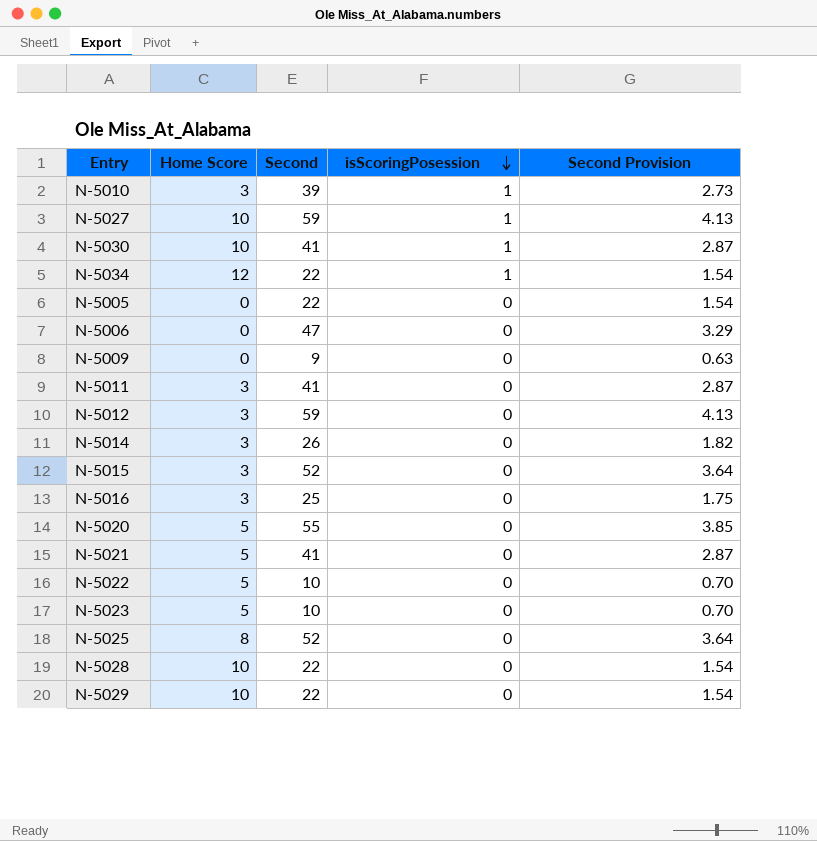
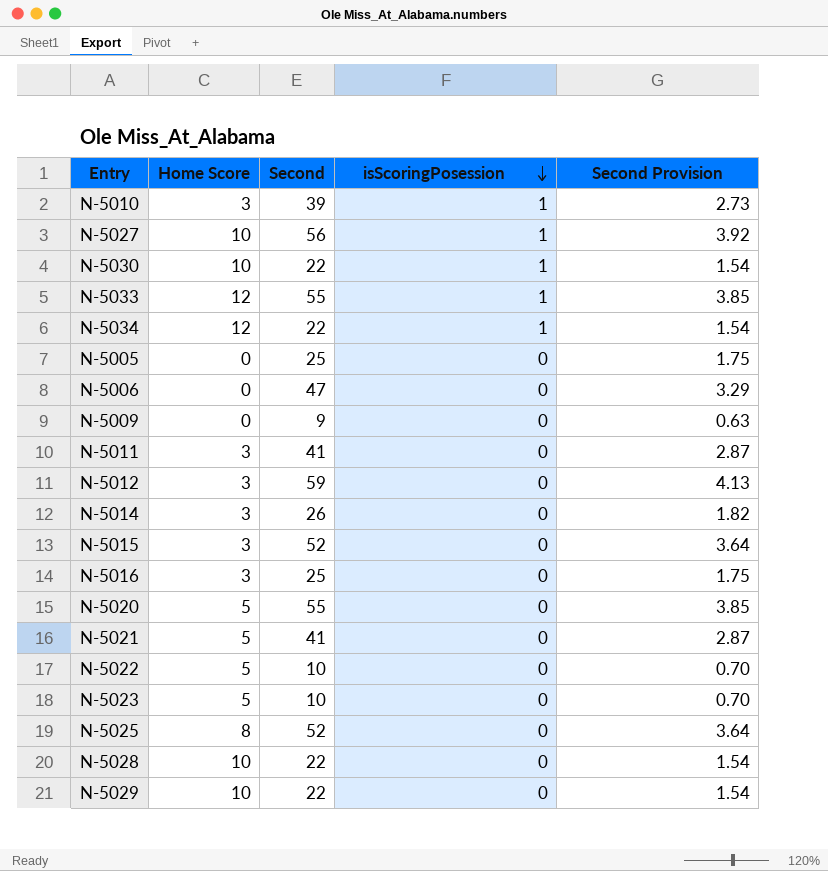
N-5027 | Second: 59 -> 56
N-5027 | Second Provision: 4.13 -> 3.92
N-5030 | Second: 41 -> 22
N-5030 | Second Provision: 2.87 -> 1.54
row N-5033: none -> 12 | 55 | 1 | 3.85
N-5005 | Second: 22 -> 25
N-5005 | Second Provision: 1.54 -> 1.75

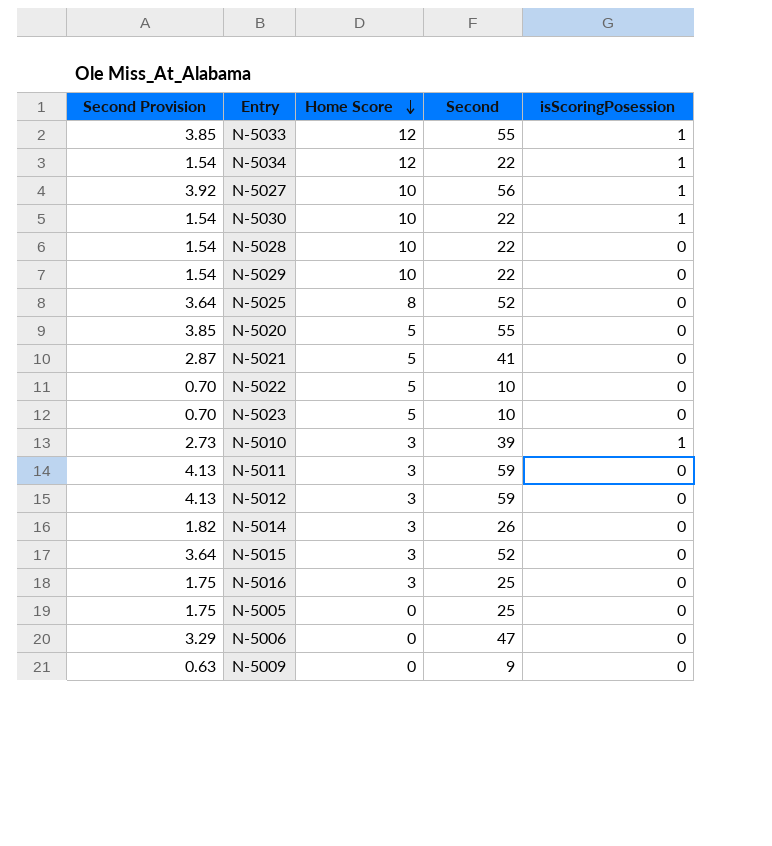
row order: isScoringPosession descending -> Home Score descending
column Second Provision | position: 5 -> 1
N-5011 | Second Provision: 2.87 -> 4.13
N-5011 | Second: 41 -> 59

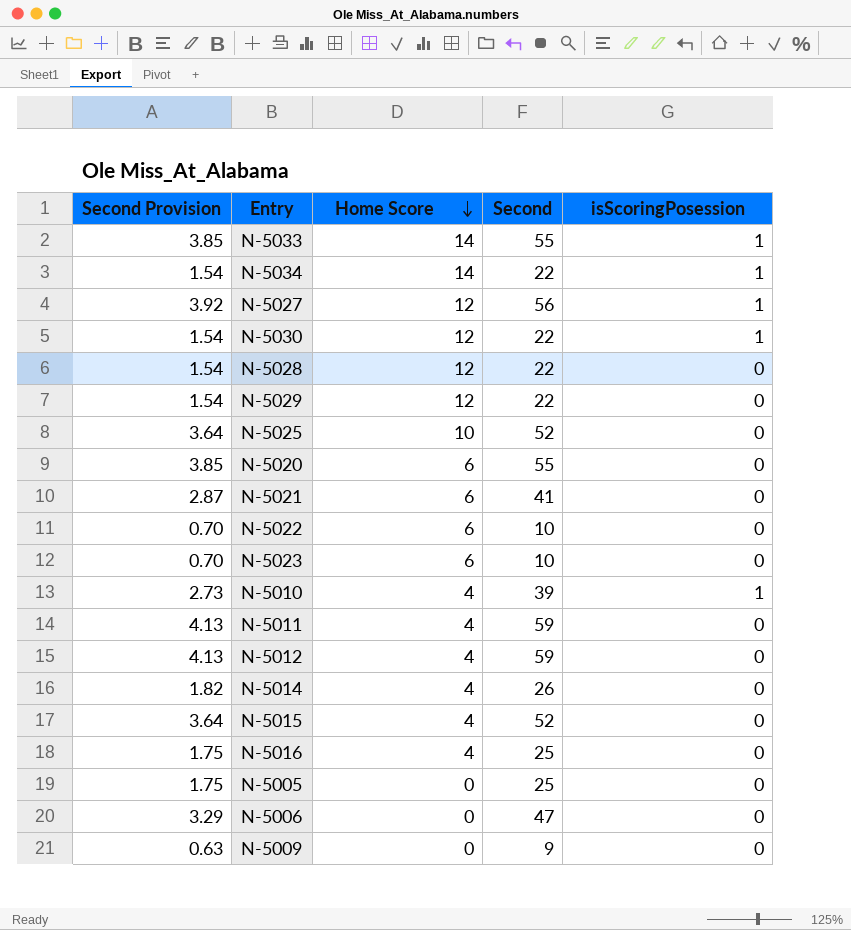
N-5033 | Home Score: 12 -> 14
N-5034 | Home Score: 12 -> 14
N-5027 | Home Score: 10 -> 12
N-5030 | Home Score: 10 -> 12
N-5028 | Home Score: 10 -> 12
N-5029 | Home Score: 10 -> 12
N-5025 | Home Score: 8 -> 10
N-5020 | Home Score: 5 -> 6
N-5021 | Home Score: 5 -> 6
N-5022 | Home Score: 5 -> 6
N-5023 | Home Score: 5 -> 6
N-5010 | Home Score: 3 -> 4
N-5011 | Home Score: 3 -> 4
N-5012 | Home Score: 3 -> 4
N-5014 | Home Score: 3 -> 4
N-5015 | Home Score: 3 -> 4
N-5016 | Home Score: 3 -> 4

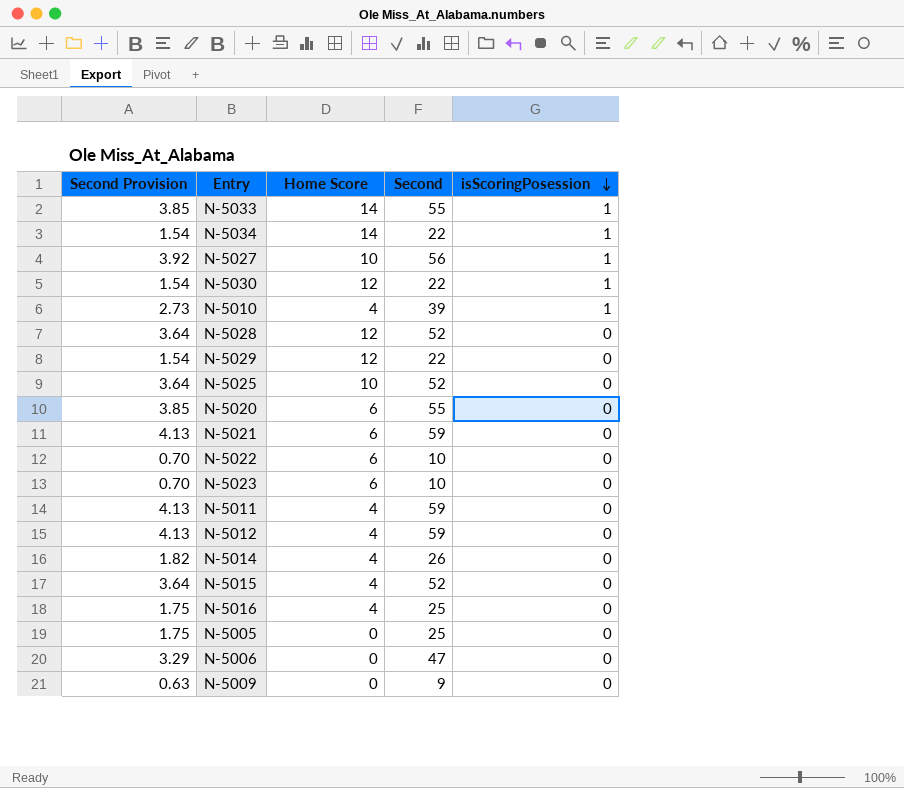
row order: Home Score descending -> isScoringPosession descending
N-5027 | Home Score: 12 -> 10
N-5028 | Second Provision: 1.54 -> 3.64
N-5028 | Second: 22 -> 52
N-5021 | Second Provision: 2.87 -> 4.13
N-5021 | Second: 41 -> 59

